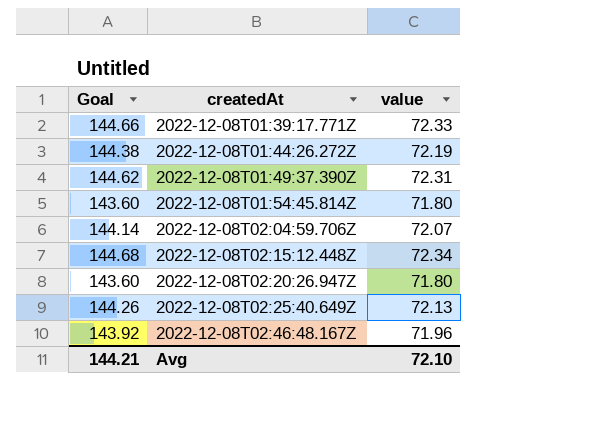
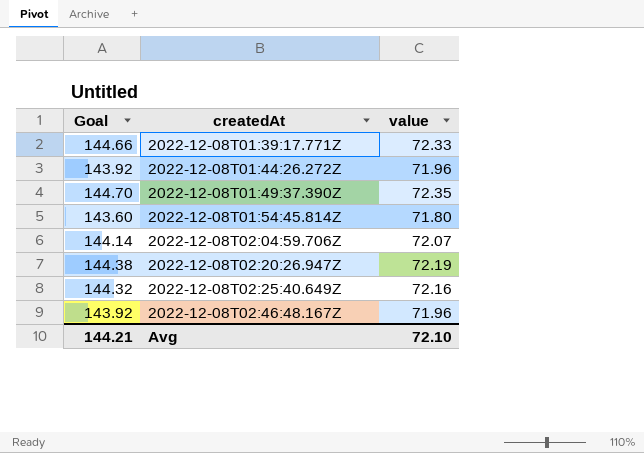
row 2022-12-08T02:15:12.448Z: 144.68 | 72.34 -> none
2022-12-08T01:44:26.272Z | Goal: 144.38 -> 143.92
2022-12-08T01:44:26.272Z | value: 72.19 -> 71.96
2022-12-08T01:49:37.390Z | Goal: 144.62 -> 144.70
2022-12-08T01:49:37.390Z | value: 72.31 -> 72.35
2022-12-08T02:20:26.947Z | Goal: 143.60 -> 144.38
2022-12-08T02:20:26.947Z | value: 71.80 -> 72.19
2022-12-08T02:25:40.649Z | Goal: 144.26 -> 144.32
2022-12-08T02:25:40.649Z | value: 72.13 -> 72.16

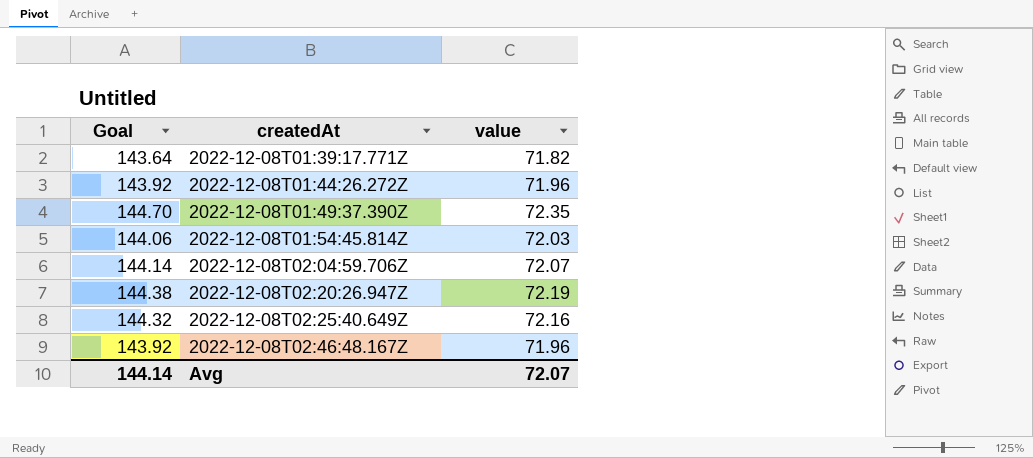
2022-12-08T01:39:17.771Z | Goal: 144.66 -> 143.64
2022-12-08T01:39:17.771Z | value: 72.33 -> 71.82
2022-12-08T01:54:45.814Z | Goal: 143.60 -> 144.06
2022-12-08T01:54:45.814Z | value: 71.80 -> 72.03
Avg | Goal: 144.21 -> 144.14
Avg | value: 72.10 -> 72.07

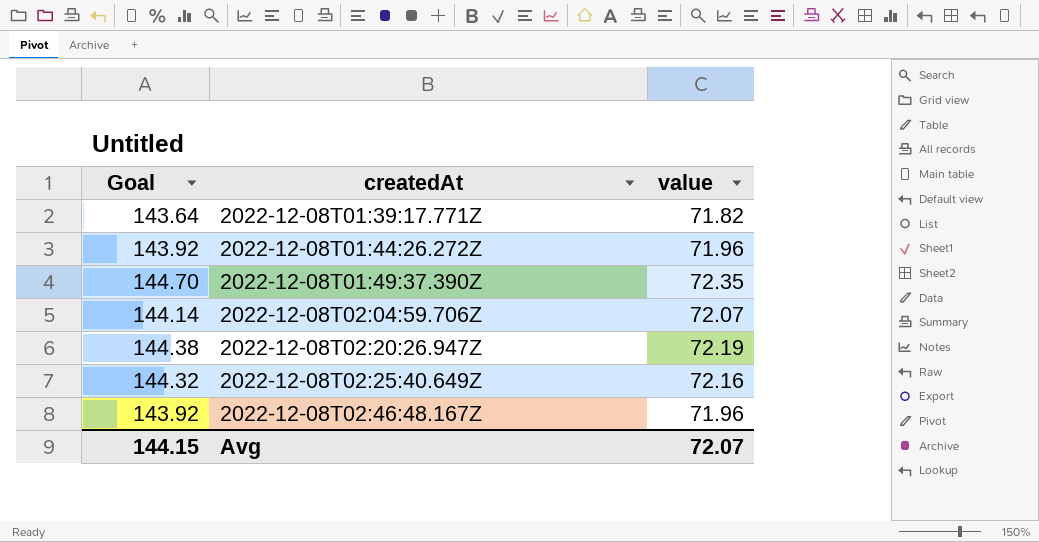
row 2022-12-08T01:54:45.814Z: 144.06 | 72.03 -> none
Avg | Goal: 144.14 -> 144.15

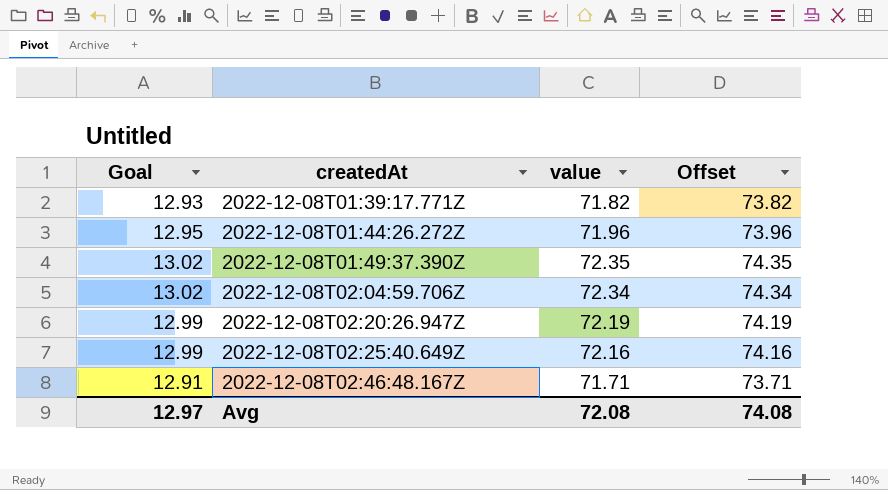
column Goal | formula: [value] * 2 -> [value] * 0.18
column Offset | formula: none -> [value] + 2
2022-12-08T02:04:59.706Z | value: 72.07 -> 72.34
2022-12-08T02:46:48.167Z | value: 71.96 -> 71.71
Avg | Goal: 144.15 -> 12.97
Avg | value: 72.07 -> 72.08

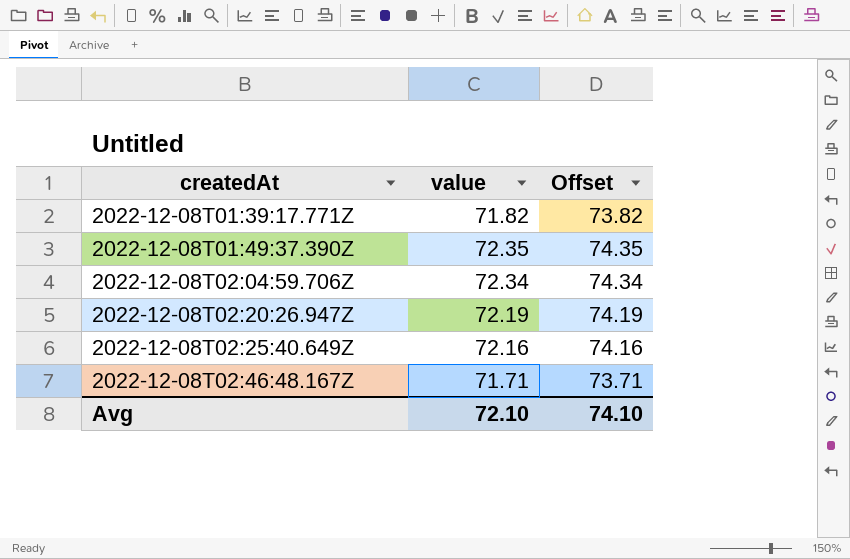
column Goal | formula: [value] * 0.18 -> none
row 2022-12-08T01:44:26.272Z: 12.95 | 71.96 | 73.96 -> none
Avg | value: 72.08 -> 72.10
Avg | Offset: 74.08 -> 74.10

